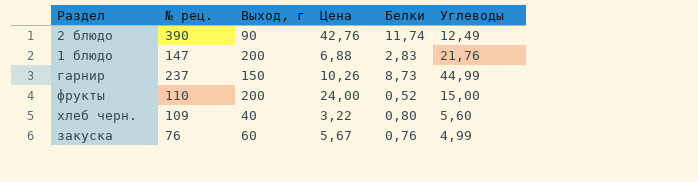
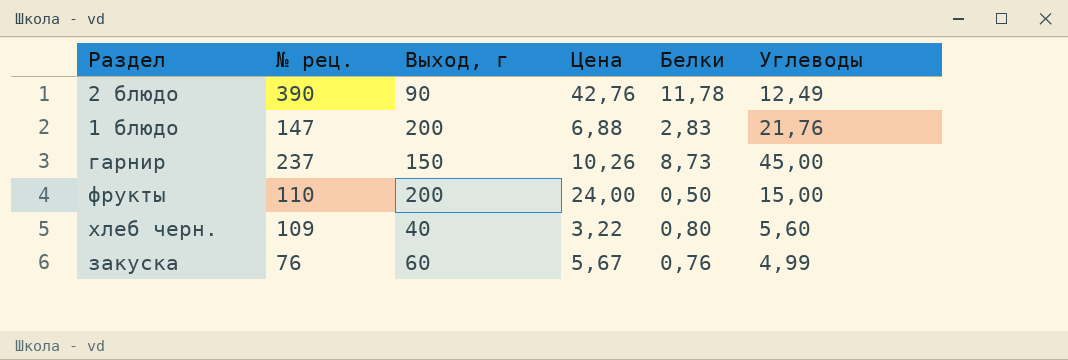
2 блюдо | Белки: 11,74 -> 11,78
гарнир | Углеводы: 44,99 -> 45,00
фрукты | Белки: 0,52 -> 0,50

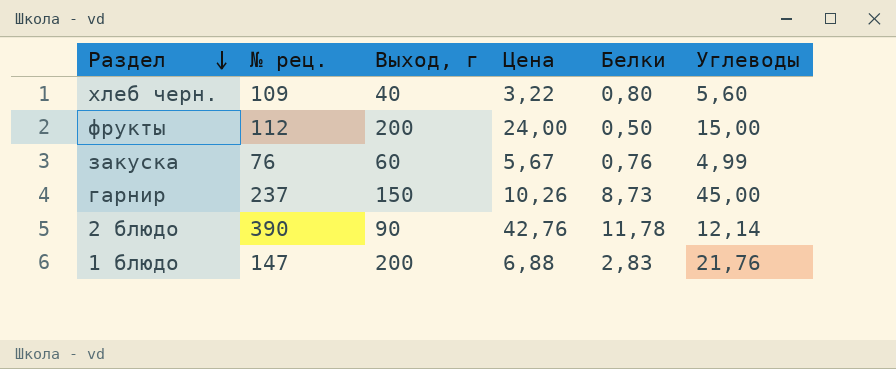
row order: none -> Раздел descending
фрукты | № рец.: 110 -> 112
2 блюдо | Углеводы: 12,49 -> 12,14

